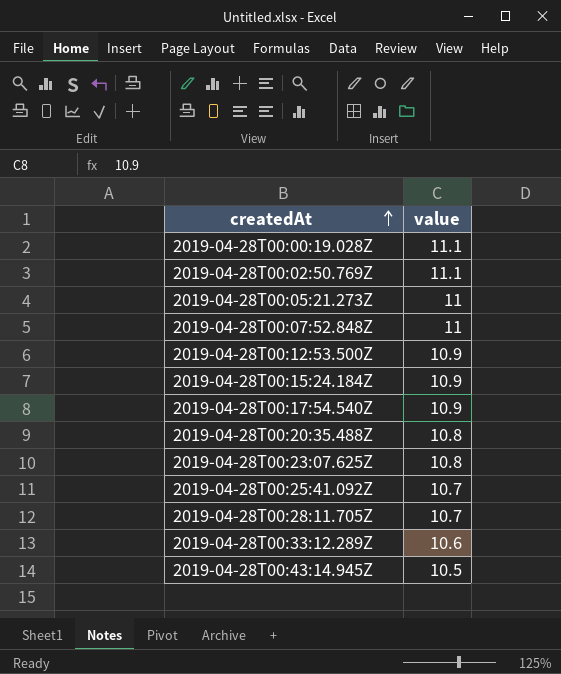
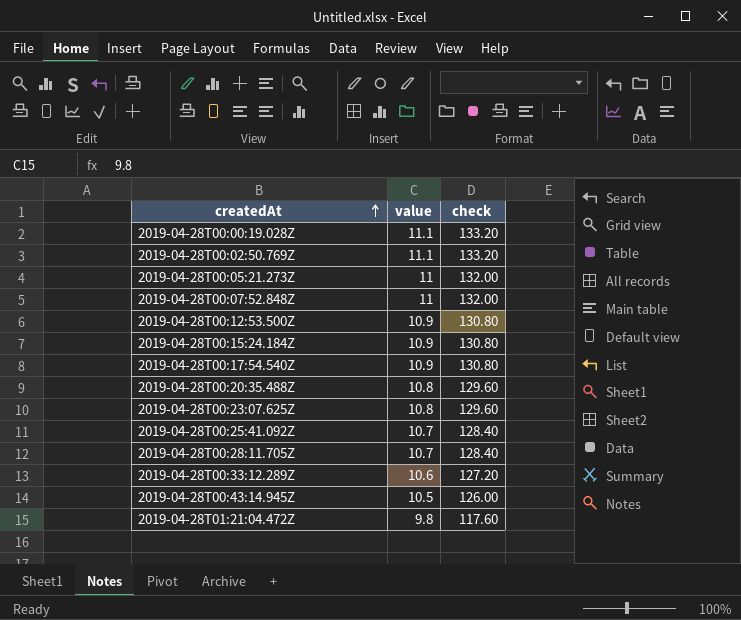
column check | formula: none -> [value] * 12
row 2019-04-28T01:21:04.472Z: none -> 9.8 | 117.60

